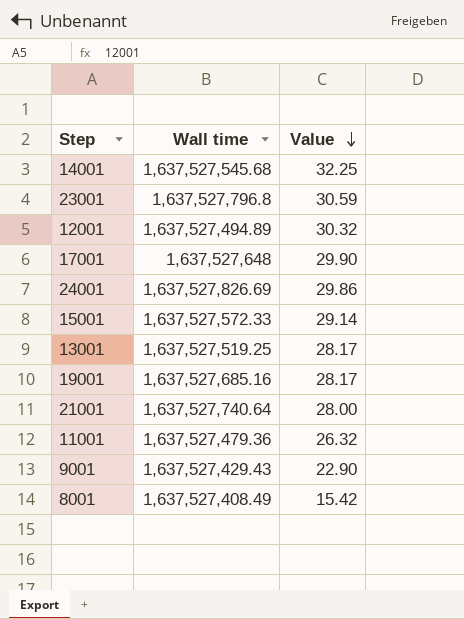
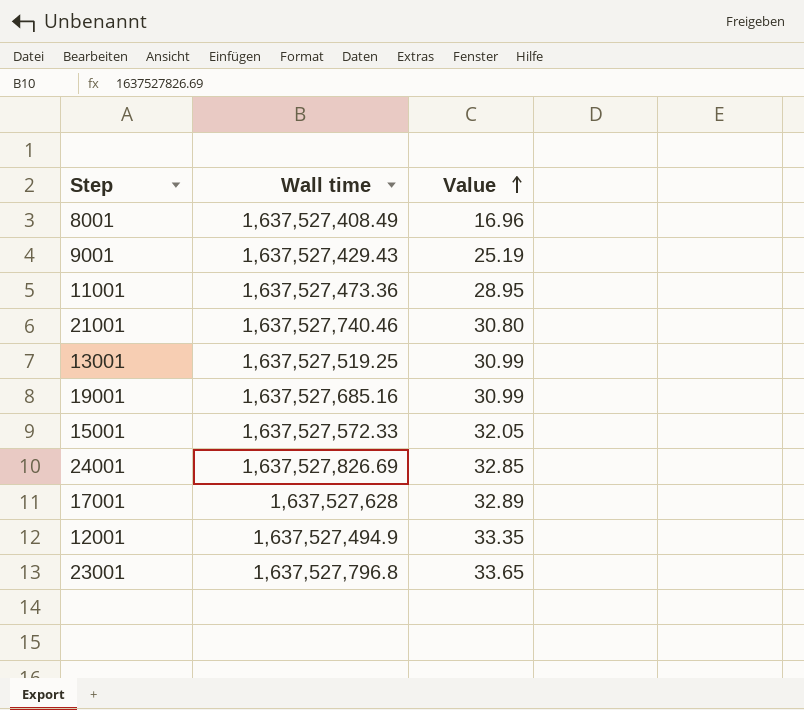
row order: Value descending -> Value ascending
row 14001: 1,637,527,545.68 | 32.25 -> none
8001 | Value: 15.42 -> 16.96
9001 | Value: 22.90 -> 25.19
11001 | Wall time: 1,637,527,479.36 -> 1,637,527,473.36
11001 | Value: 26.32 -> 28.95
21001 | Wall time: 1,637,527,740.64 -> 1,637,527,740.46
21001 | Value: 28.00 -> 30.80
13001 | Value: 28.17 -> 30.99
19001 | Value: 28.17 -> 30.99
15001 | Value: 29.14 -> 32.05
24001 | Value: 29.86 -> 32.85
17001 | Wall time: 1,637,527,648 -> 1,637,527,628
17001 | Value: 29.90 -> 32.89
12001 | Wall time: 1,637,527,494.89 -> 1,637,527,494.9
12001 | Value: 30.32 -> 33.35
23001 | Value: 30.59 -> 33.65

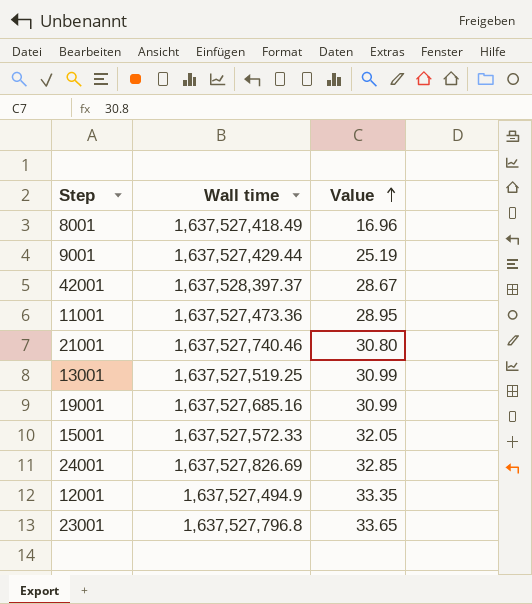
row 17001: 1,637,527,628 | 32.89 -> none
8001 | Wall time: 1,637,527,408.49 -> 1,637,527,418.49
9001 | Wall time: 1,637,527,429.43 -> 1,637,527,429.44
row 42001: none -> 1,637,528,397.37 | 28.67

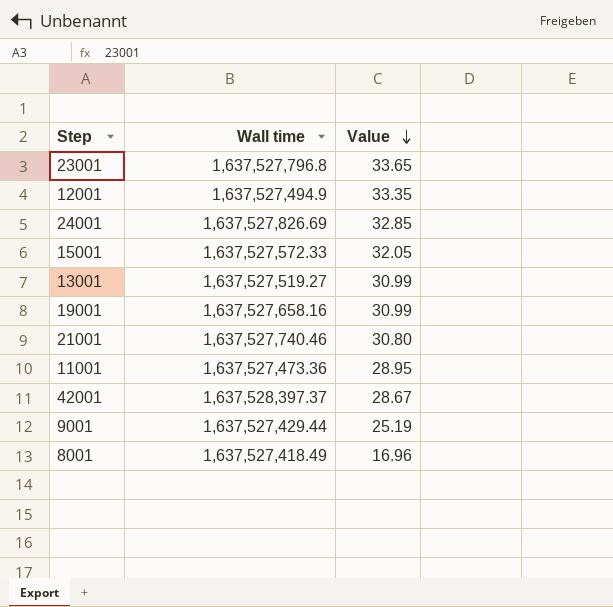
row order: Value ascending -> Value descending
13001 | Wall time: 1,637,527,519.25 -> 1,637,527,519.27
19001 | Wall time: 1,637,527,685.16 -> 1,637,527,658.16

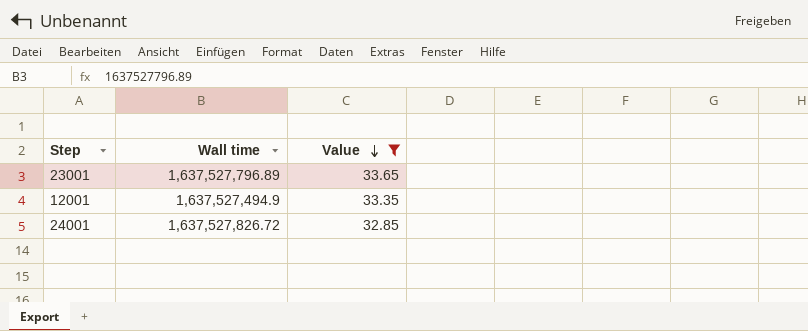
filter: none -> Value >= 32.85
23001 | Wall time: 1,637,527,796.8 -> 1,637,527,796.89
24001 | Wall time: 1,637,527,826.69 -> 1,637,527,826.72

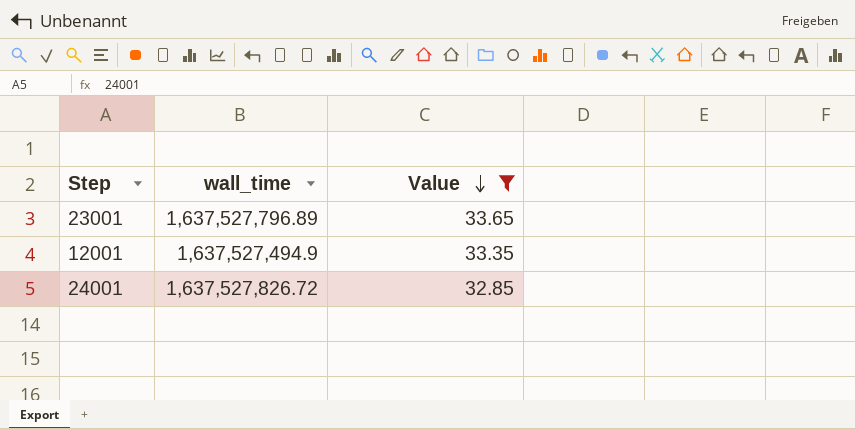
column name: Wall time -> wall_time

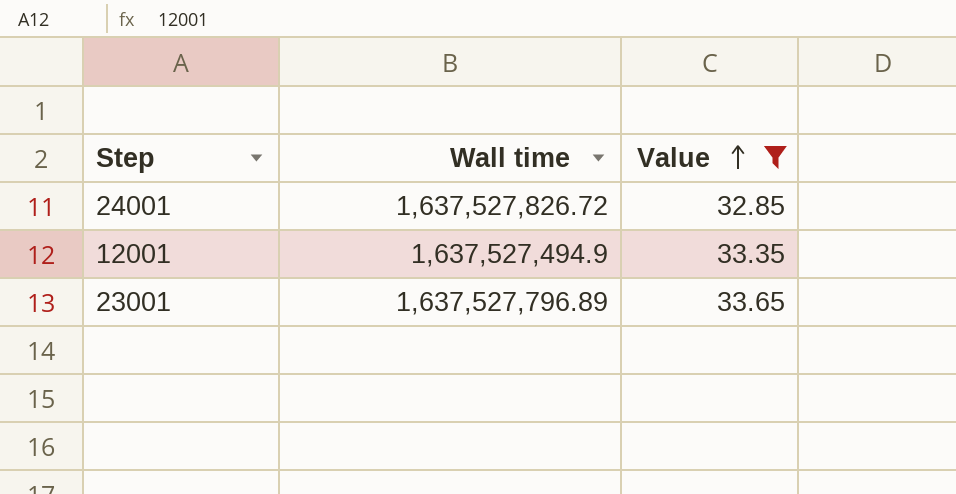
row order: Value descending -> Value ascending
column name: wall_time -> Wall time

